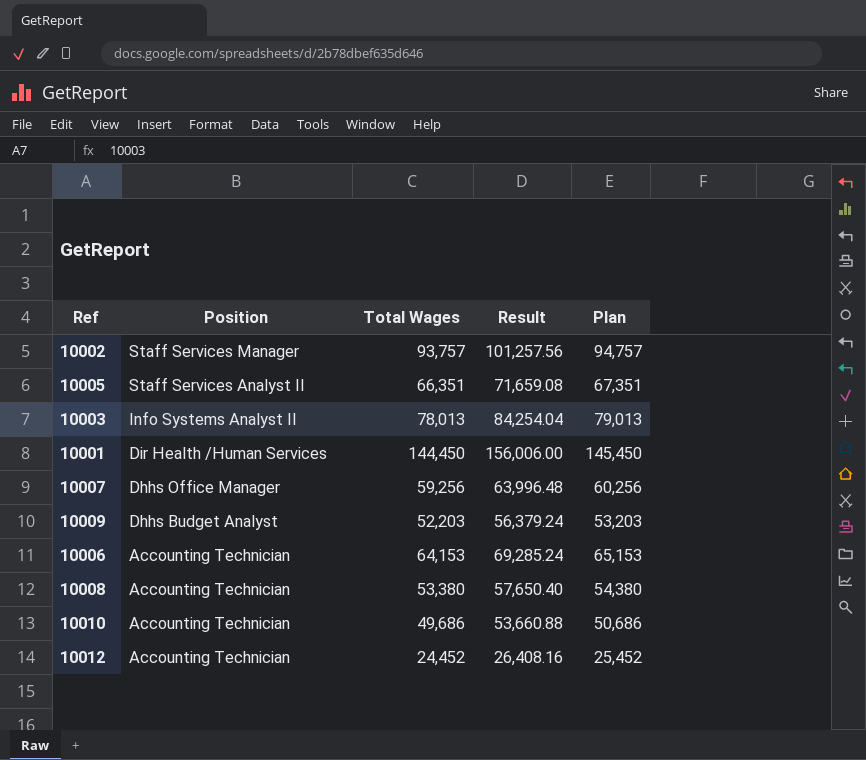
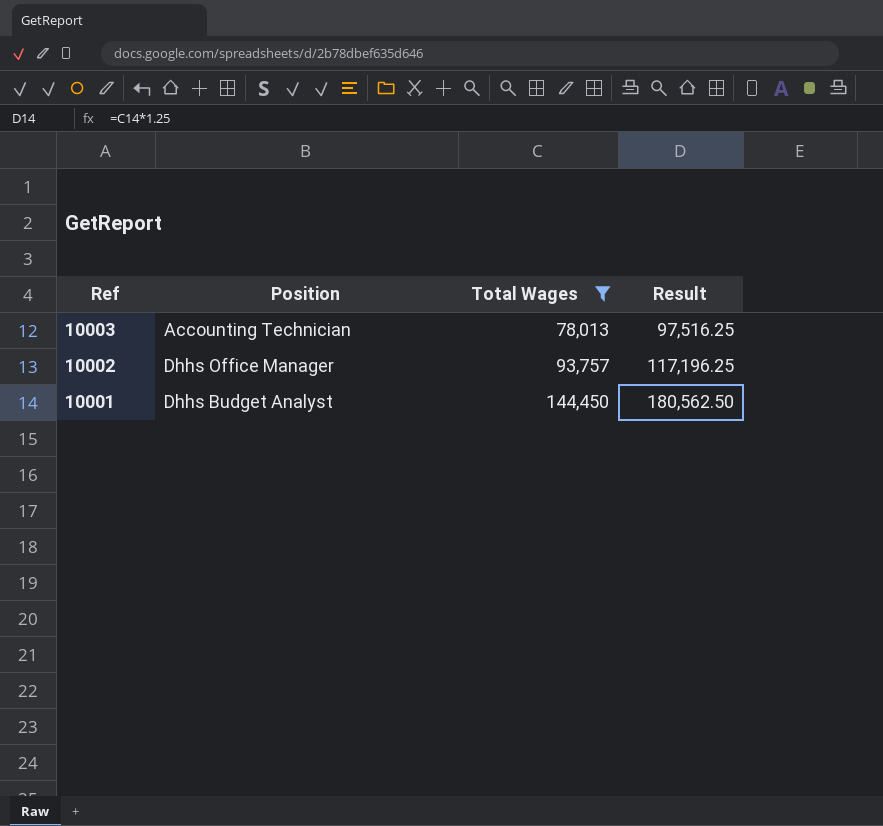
filter: none -> Total Wages >= 78,013
row order: Position descending -> Ref descending
column Plan | formula: [Total Wages] + 1000 -> none
column Result | formula: [Total Wages] * 1.08 -> [Total Wages] * 1.25
10003 | Position: Info Systems Analyst II -> Accounting Technician
10002 | Position: Staff Services Manager -> Dhhs Office Manager
10001 | Position: Dir Health /Human Services -> Dhhs Budget Analyst

